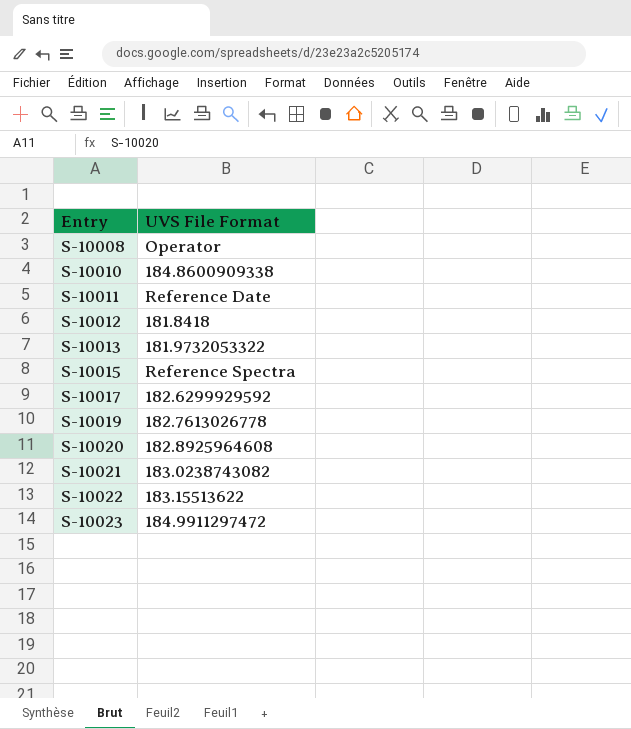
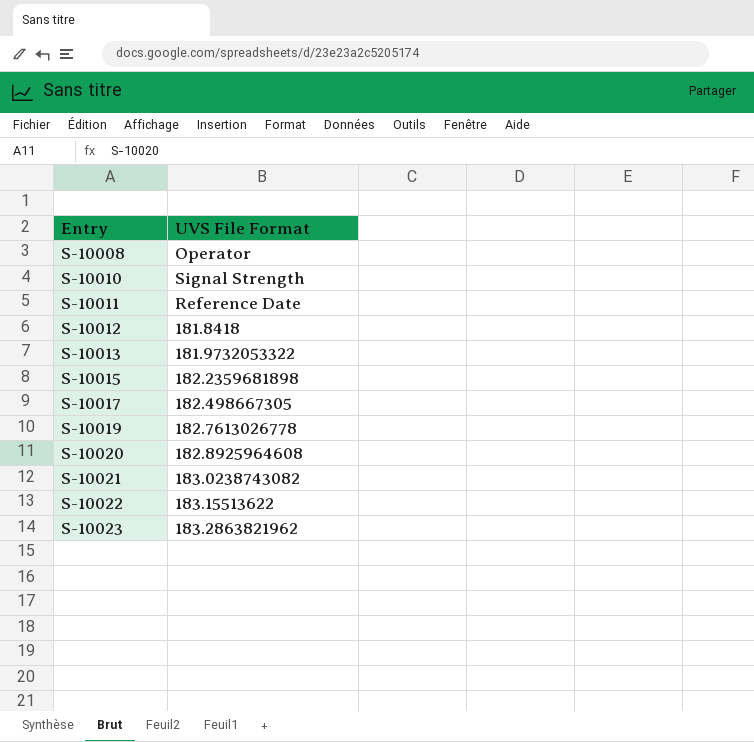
S-10010 | UVS File Format: 184.8600909338 -> Signal Strength
S-10015 | UVS File Format: Reference Spectra -> 182.2359681898
S-10017 | UVS File Format: 182.6299929592 -> 182.498667305
S-10023 | UVS File Format: 184.9911297472 -> 183.2863821962

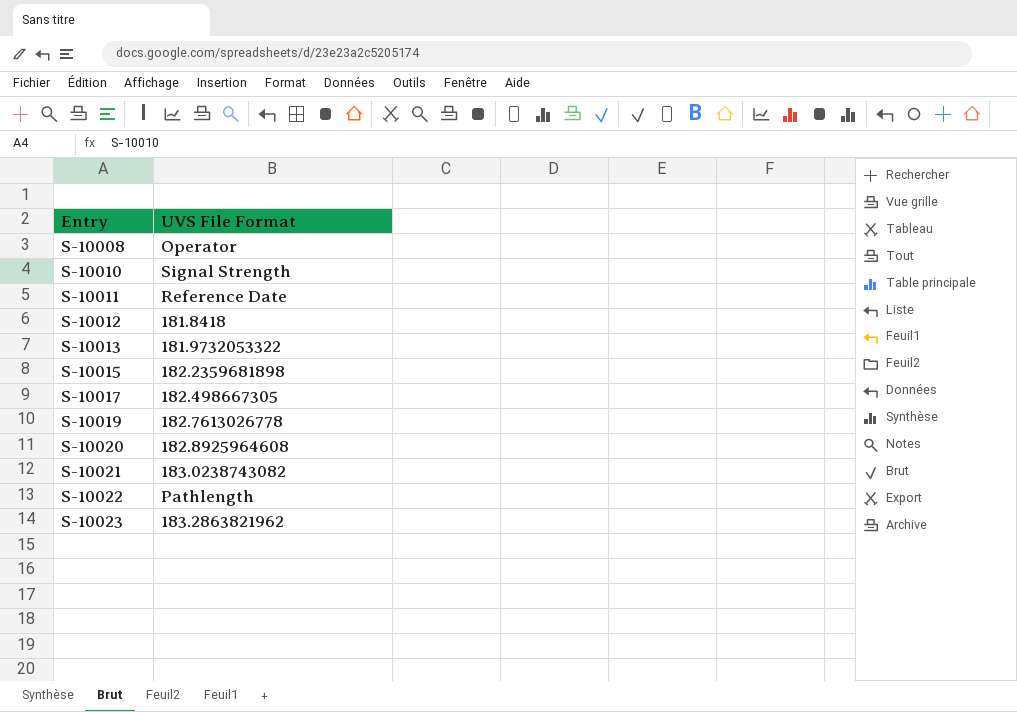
S-10022 | UVS File Format: 183.15513622 -> Pathlength

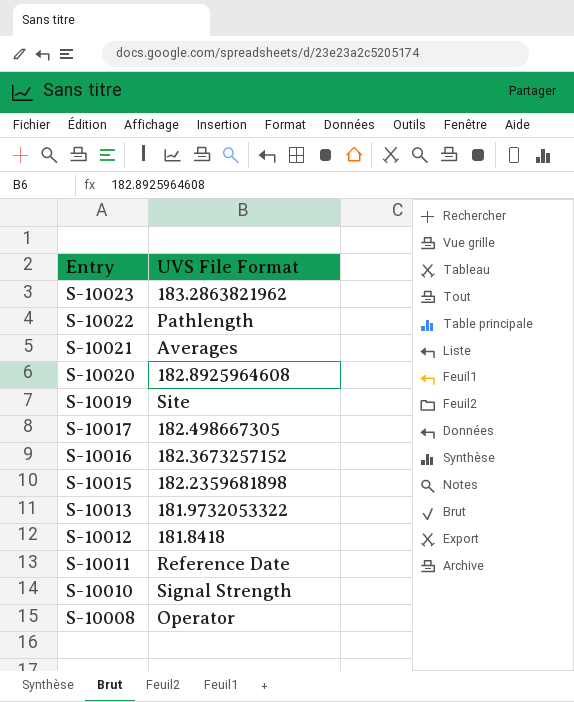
row order: Entry ascending -> Entry descending
S-10021 | UVS File Format: 183.0238743082 -> Averages
S-10019 | UVS File Format: 182.7613026778 -> Site
row S-10016: none -> 182.3673257152

